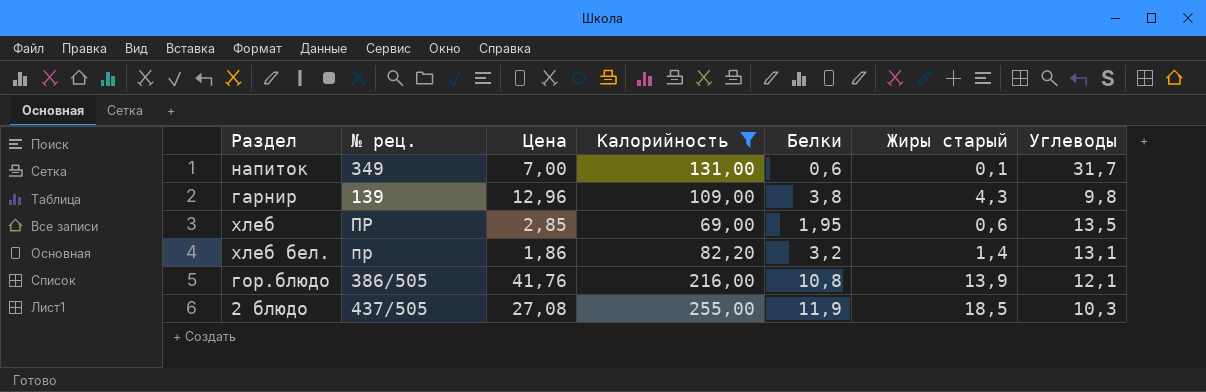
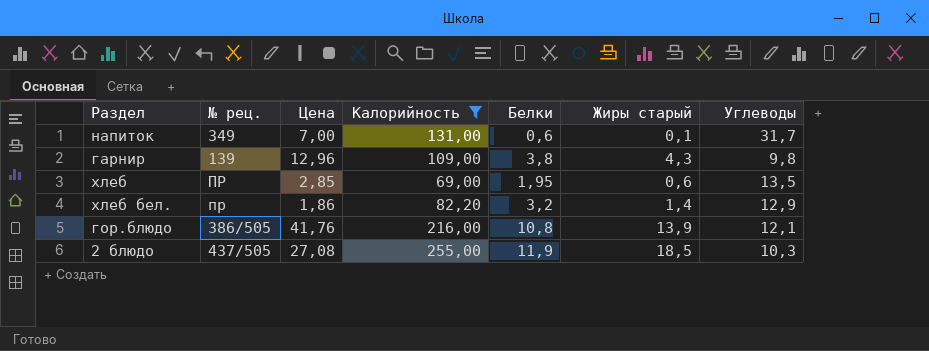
хлеб бел. | Углеводы: 13,1 -> 12,9

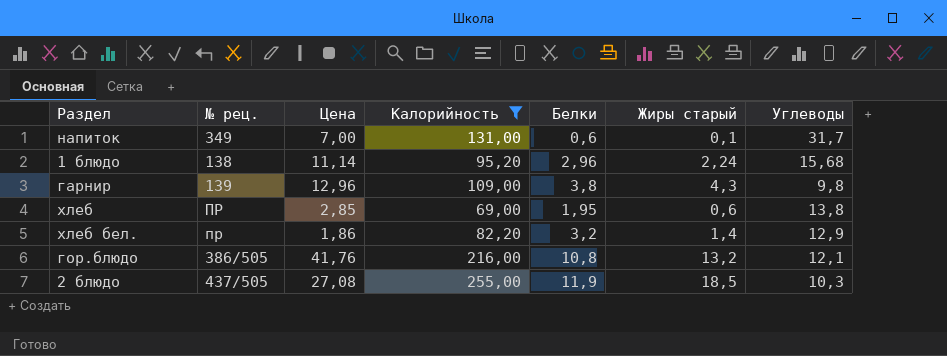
row 1 блюдо: none -> 138 | 11,14 | 95,20 | 2,96 | 2,24 | 15,68
хлеб | Углеводы: 13,5 -> 13,8
гор.блюдо | Жиры старый: 13,9 -> 13,2

